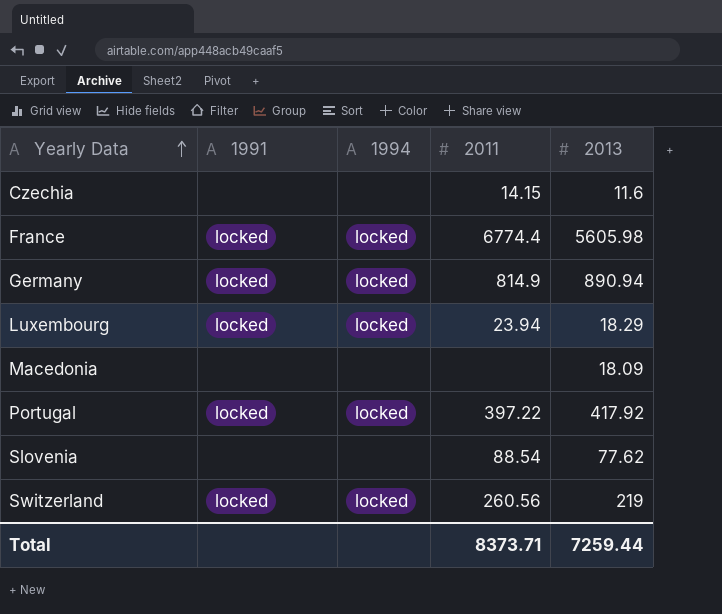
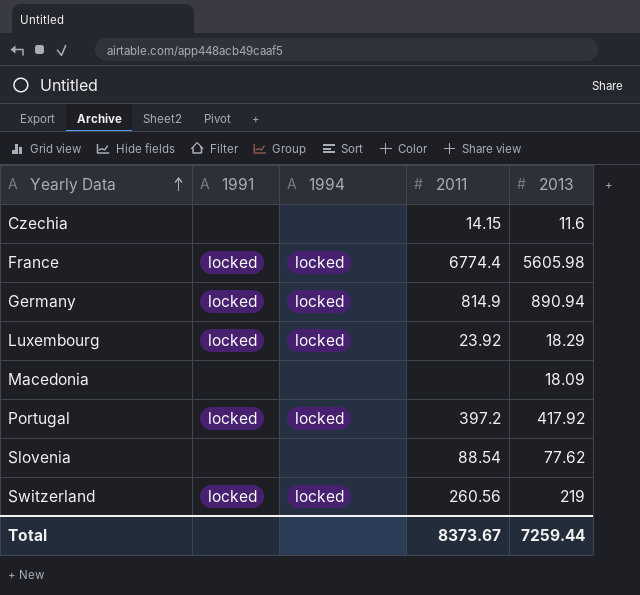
Luxembourg | 2011: 23.94 -> 23.92
Portugal | 2011: 397.22 -> 397.2
Total | 2011: 8373.71 -> 8373.67

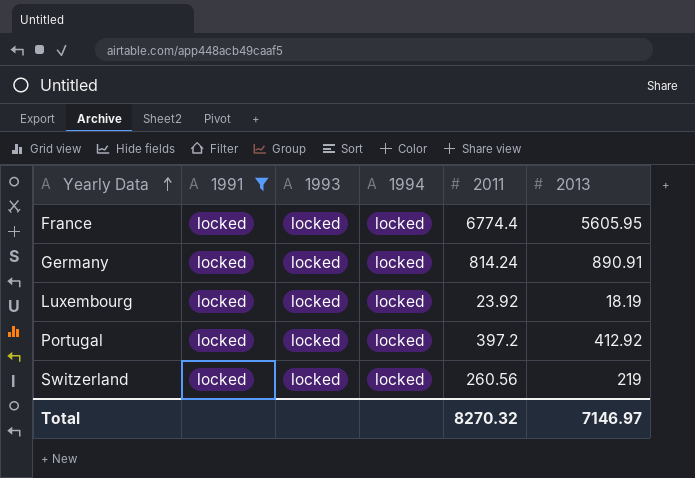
filter: none -> 1991 = locked
column 1993 | position: none -> 3
France | 2013: 5605.98 -> 5605.95
Germany | 2011: 814.9 -> 814.24
Germany | 2013: 890.94 -> 890.91
Luxembourg | 2013: 18.29 -> 18.19
Portugal | 2013: 417.92 -> 412.92
Total | 2011: 8373.67 -> 8270.32
Total | 2013: 7259.44 -> 7146.97

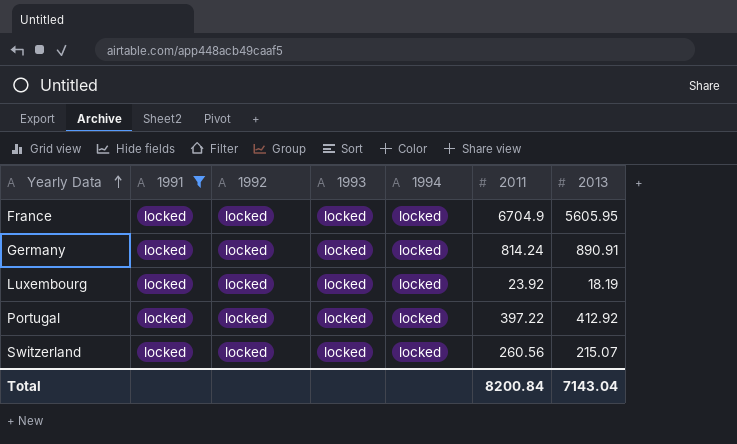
column 1992 | position: none -> 3
France | 2011: 6774.4 -> 6704.9
Portugal | 2011: 397.2 -> 397.22
Switzerland | 2013: 219 -> 215.07
Total | 2011: 8270.32 -> 8200.84
Total | 2013: 7146.97 -> 7143.04

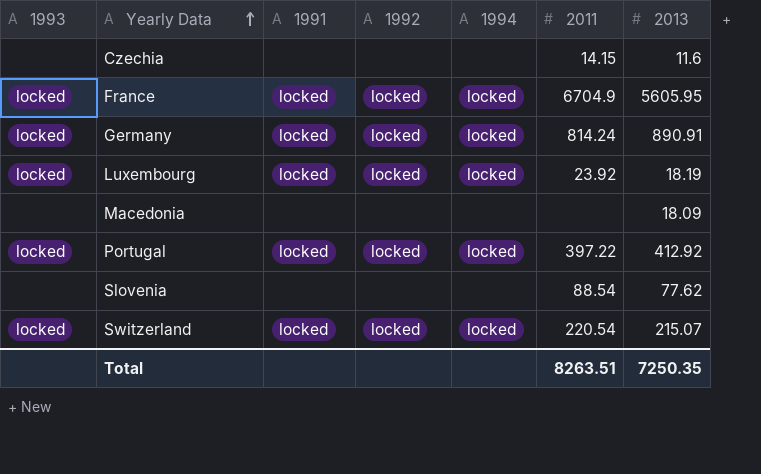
filter: 1991 = locked -> none
column 1993 | position: 4 -> 1
Switzerland | 2011: 260.56 -> 220.54
Total | 2011: 8200.84 -> 8263.51
Total | 2013: 7143.04 -> 7250.35

